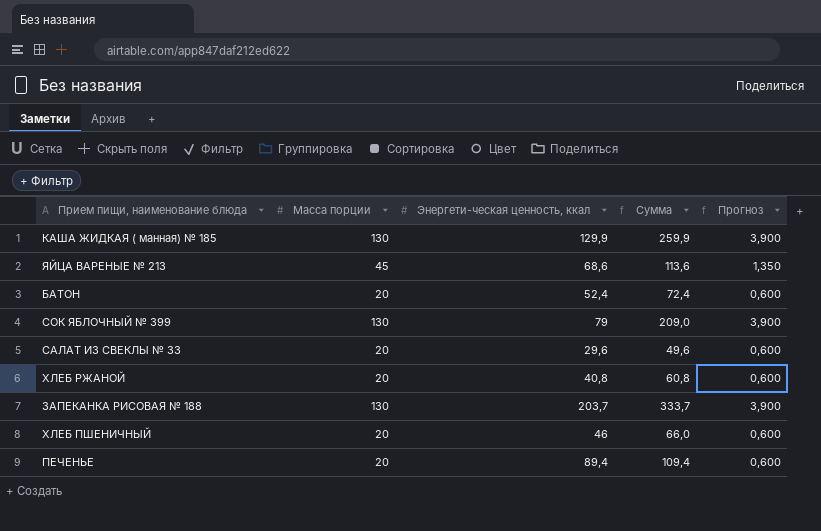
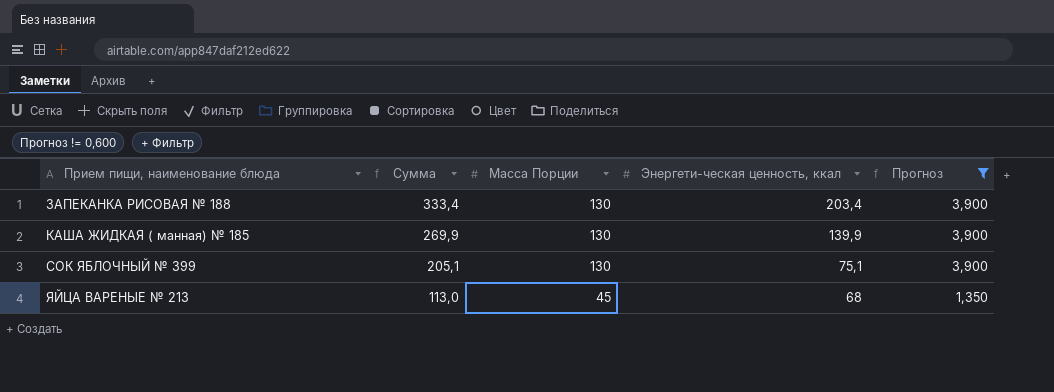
filter: none -> Прогноз != 0,600
row order: none -> Прием пищи, наименование блюда ascending
column Сумма | position: 4 -> 2
column name: Масса порции -> Масса Порции
ЗАПЕКАНКА РИСОВАЯ № 188 | Сумма: 333,7 -> 333,4
ЗАПЕКАНКА РИСОВАЯ № 188 | Энергети-ческая ценность, ккал: 203,7 -> 203,4
КАША ЖИДКАЯ ( манная) № 185 | Сумма: 259,9 -> 269,9
КАША ЖИДКАЯ ( манная) № 185 | Энергети-ческая ценность, ккал: 129,9 -> 139,9
СОК ЯБЛОЧНЫЙ № 399 | Сумма: 209,0 -> 205,1
СОК ЯБЛОЧНЫЙ № 399 | Энергети-ческая ценность, ккал: 79 -> 75,1
ЯЙЦА ВАРЕНЫЕ № 213 | Сумма: 113,6 -> 113,0
ЯЙЦА ВАРЕНЫЕ № 213 | Энергети-ческая ценность, ккал: 68,6 -> 68

